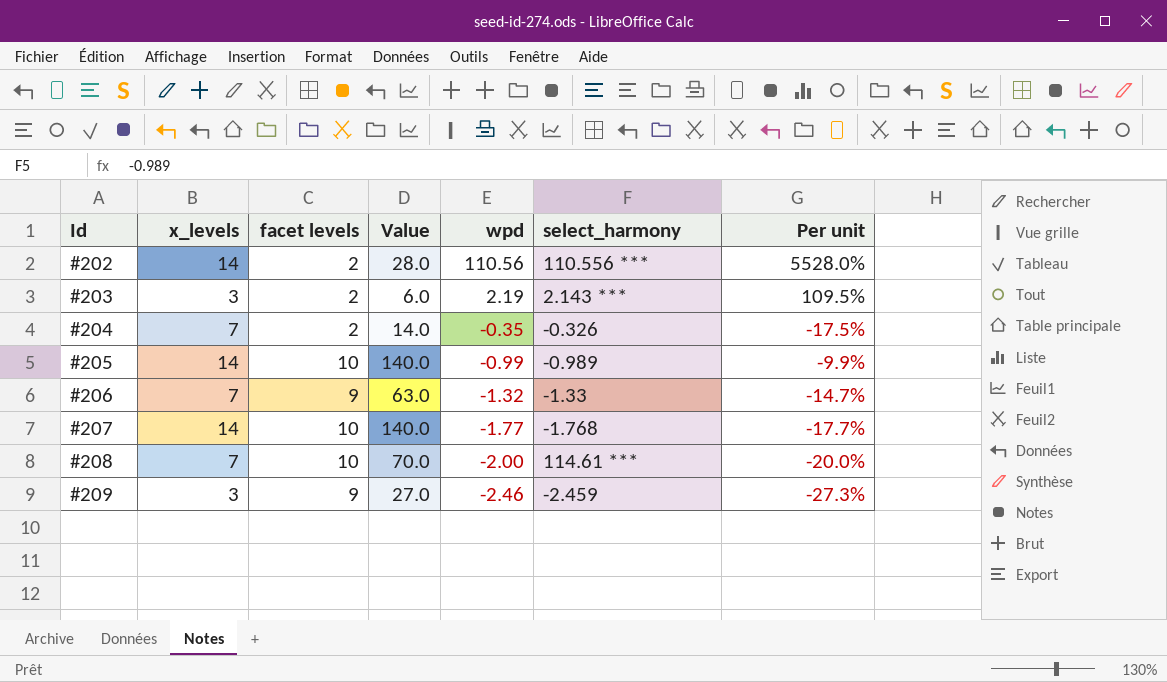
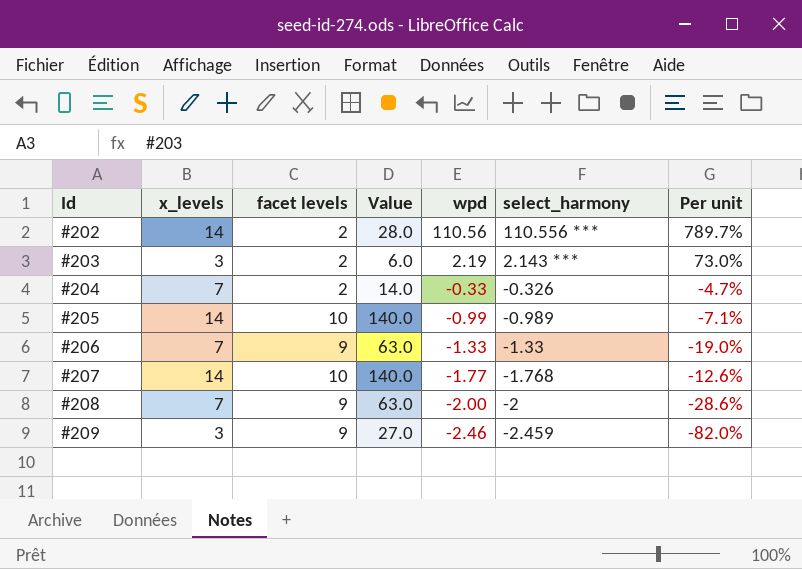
column Per unit | formula: [wpd] / [facet levels] -> [wpd] / [x_levels]
#204 | wpd: -0.35 -> -0.33
#206 | wpd: -1.32 -> -1.33
#208 | facet levels: 10 -> 9
#208 | Value: 70.0 -> 63.0
#208 | select_harmony: 114.61 *** -> -2

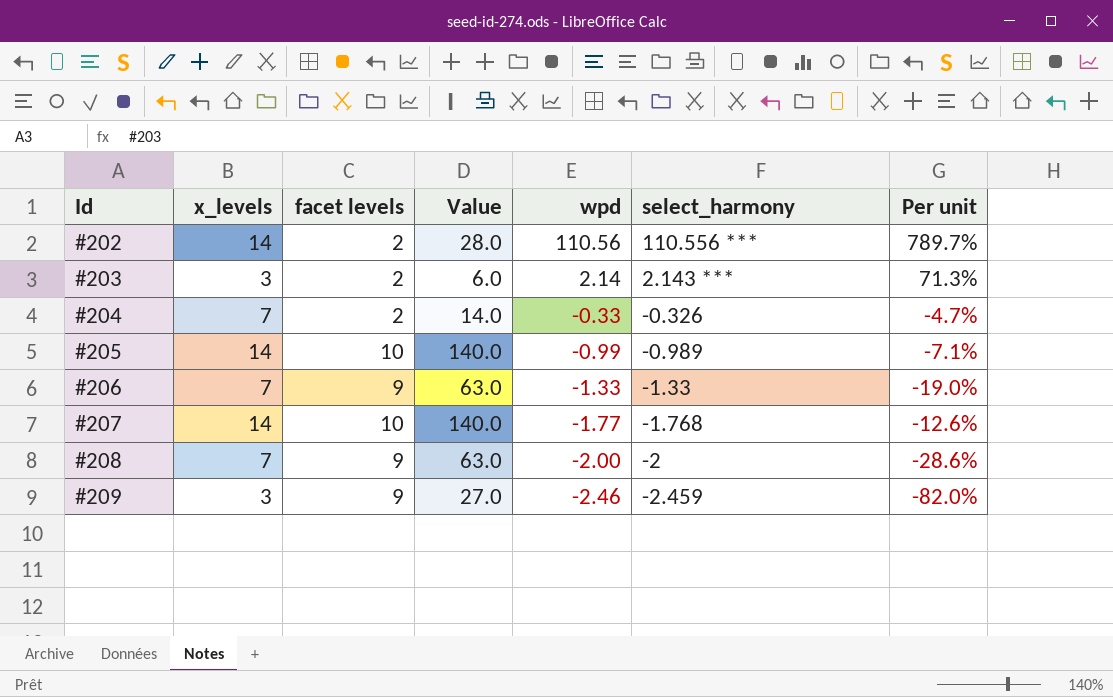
#203 | wpd: 2.19 -> 2.14
#203 | Per unit: 73.0% -> 71.3%

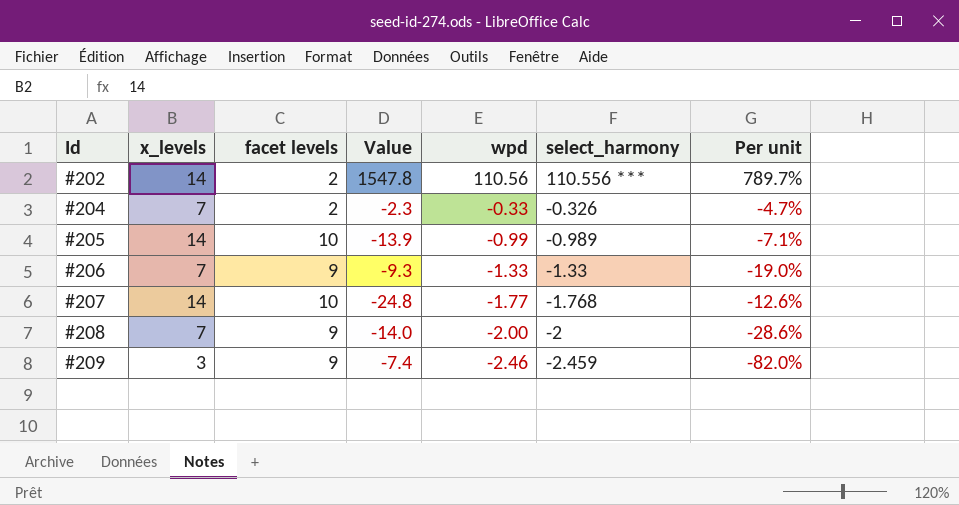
column Value | formula: [x_levels] * [facet levels] -> [x_levels] * [wpd]
row #203: 3 | 2 | 6.0 | 2.14 | 2.143 *** | 71.3% -> none

